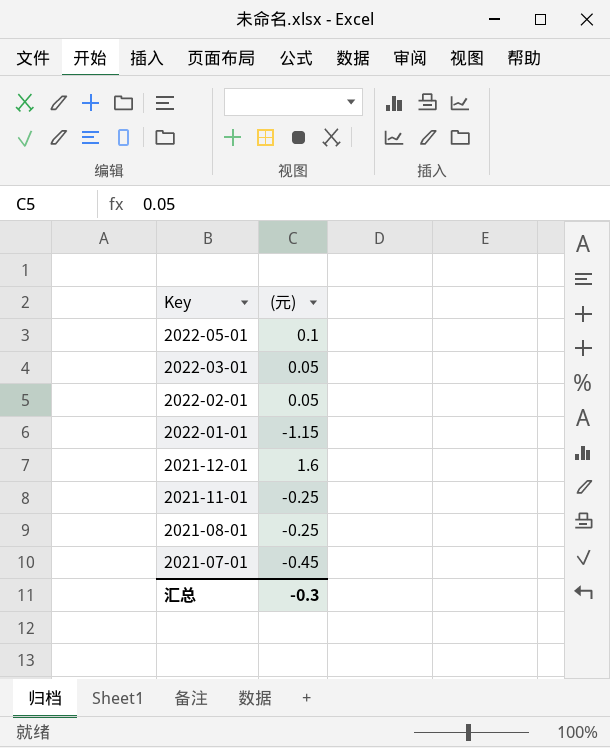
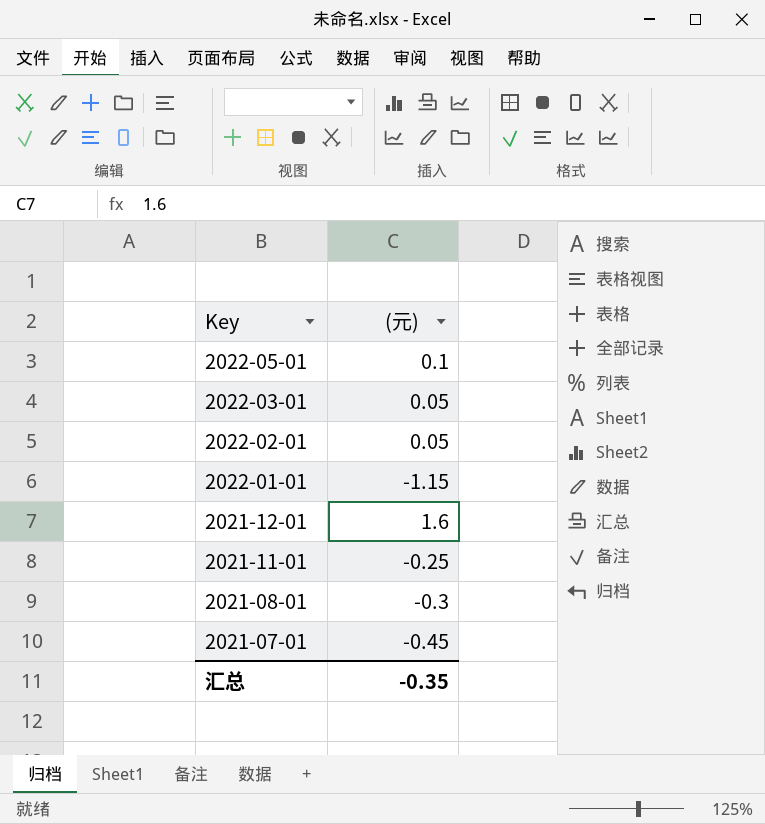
2021-08-01 | (元): -0.25 -> -0.3
汇总 | (元): -0.3 -> -0.35

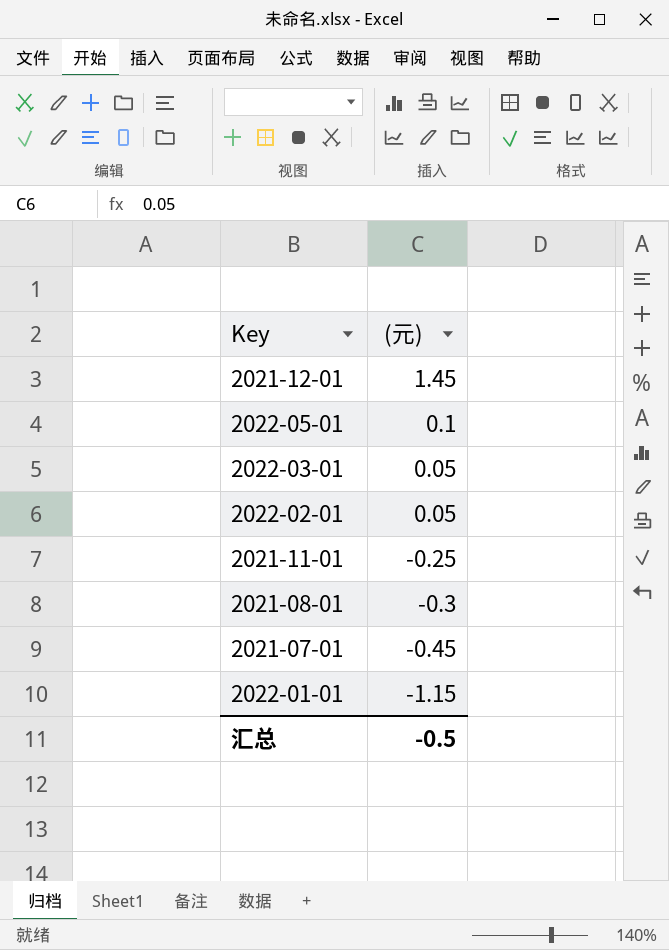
row order: Key descending -> (元) descending
2021-12-01 | (元): 1.6 -> 1.45
汇总 | (元): -0.35 -> -0.5

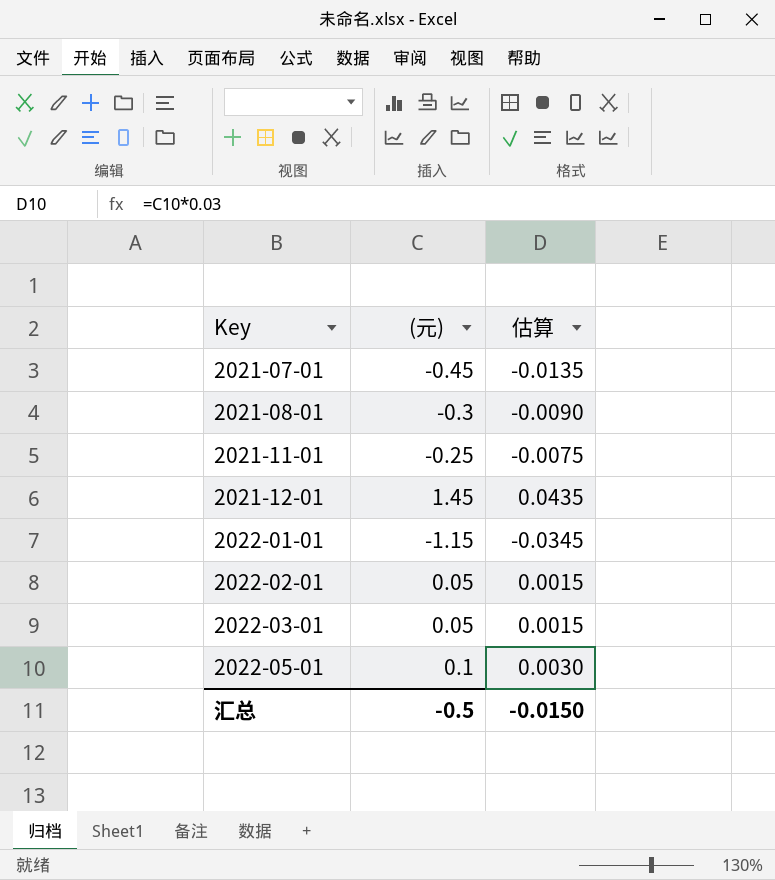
row order: (元) descending -> Key ascending
column 估算 | formula: none -> [(元)] * 0.03

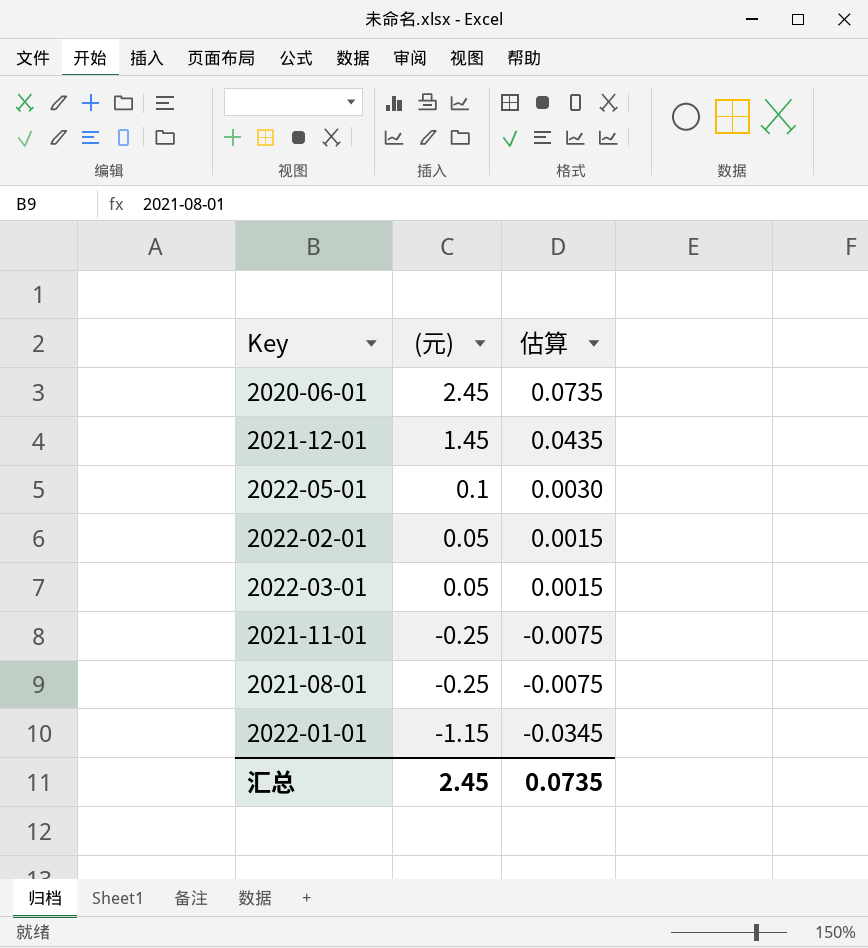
row order: Key ascending -> (元) descending
row 2021-07-01: -0.45 | -0.0135 -> none
row 2020-06-01: none -> 2.45 | 0.0735
2021-08-01 | (元): -0.3 -> -0.25
2021-08-01 | 估算: -0.0090 -> -0.0075
汇总 | (元): -0.5 -> 2.45
汇总 | 估算: -0.0150 -> 0.0735

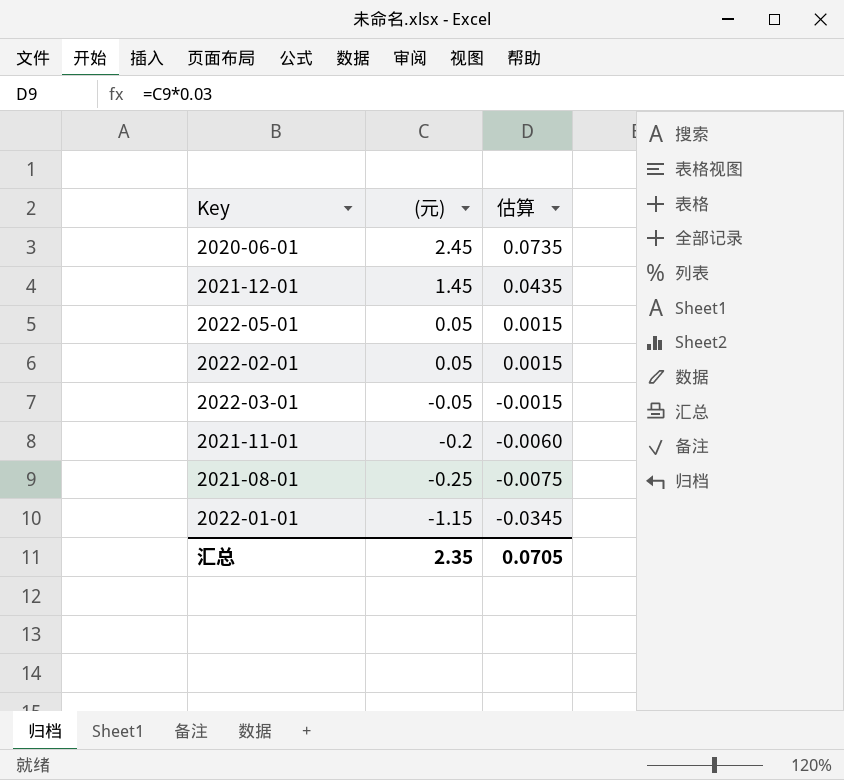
2022-05-01 | (元): 0.1 -> 0.05
2022-05-01 | 估算: 0.0030 -> 0.0015
2022-03-01 | (元): 0.05 -> -0.05
2022-03-01 | 估算: 0.0015 -> -0.0015
2021-11-01 | (元): -0.25 -> -0.2
2021-11-01 | 估算: -0.0075 -> -0.0060
汇总 | (元): 2.45 -> 2.35
汇总 | 估算: 0.0735 -> 0.0705

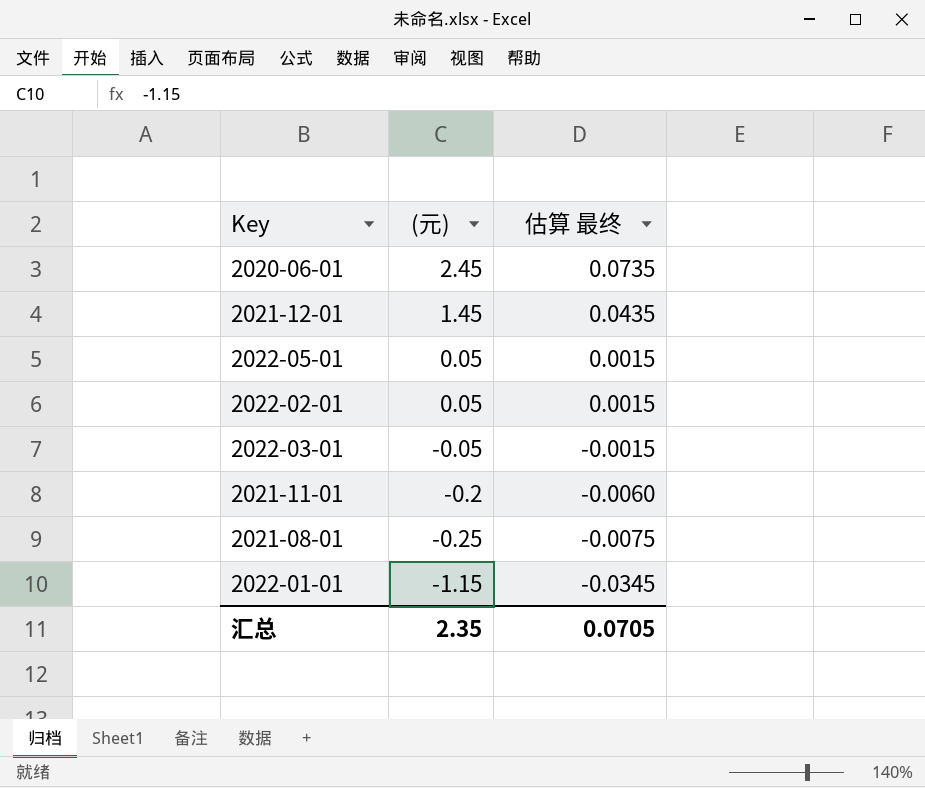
column name: 估算 -> 估算 最终

